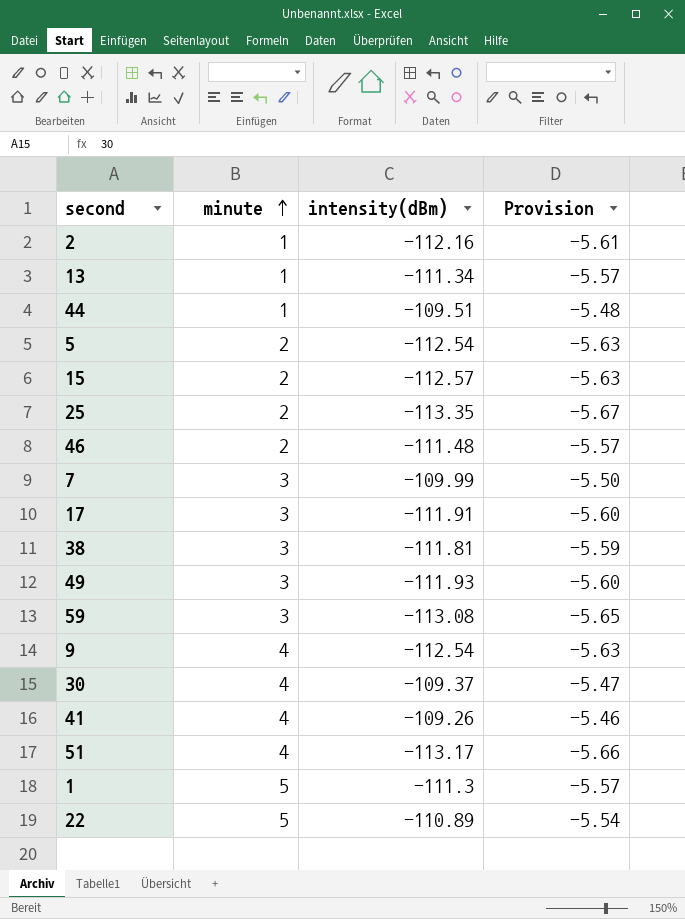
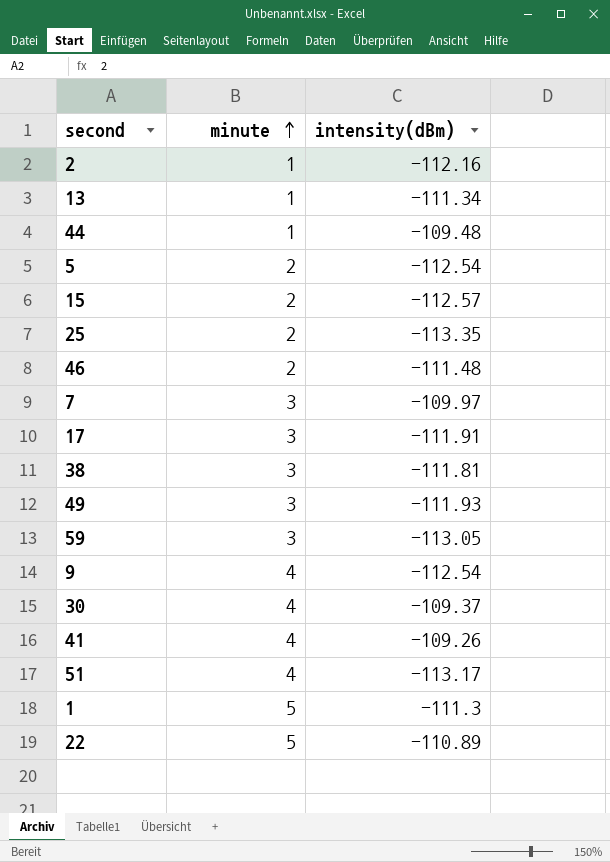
column Provision | formula: [intensity(dBm)] * 0.05 -> none
44 | intensity(dBm): -109.51 -> -109.48
7 | intensity(dBm): -109.99 -> -109.97
59 | intensity(dBm): -113.08 -> -113.05

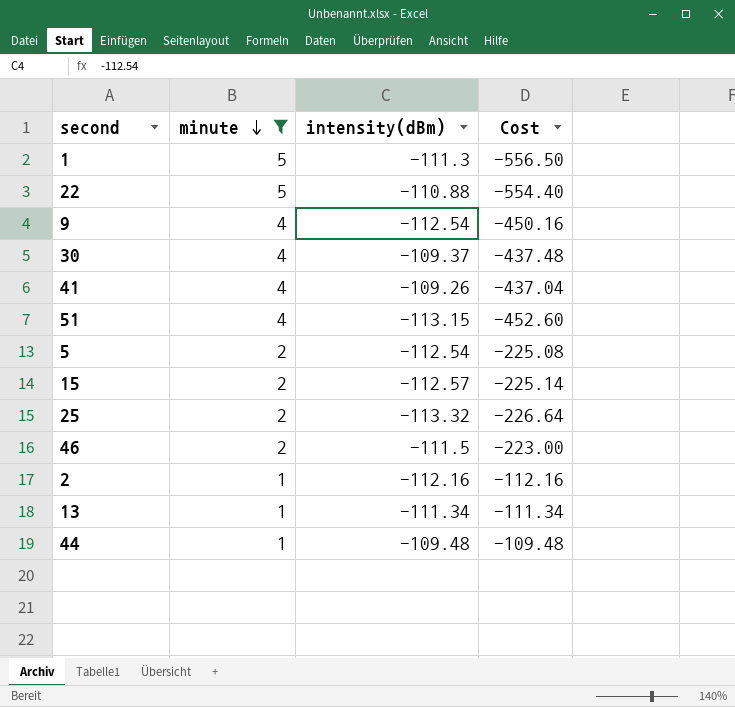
filter: none -> minute != 3
row order: minute ascending -> minute descending
column Cost | formula: none -> [minute] * [intensity(dBm)]
22 | intensity(dBm): -110.89 -> -110.88
51 | intensity(dBm): -113.17 -> -113.15
25 | intensity(dBm): -113.35 -> -113.32
46 | intensity(dBm): -111.48 -> -111.5

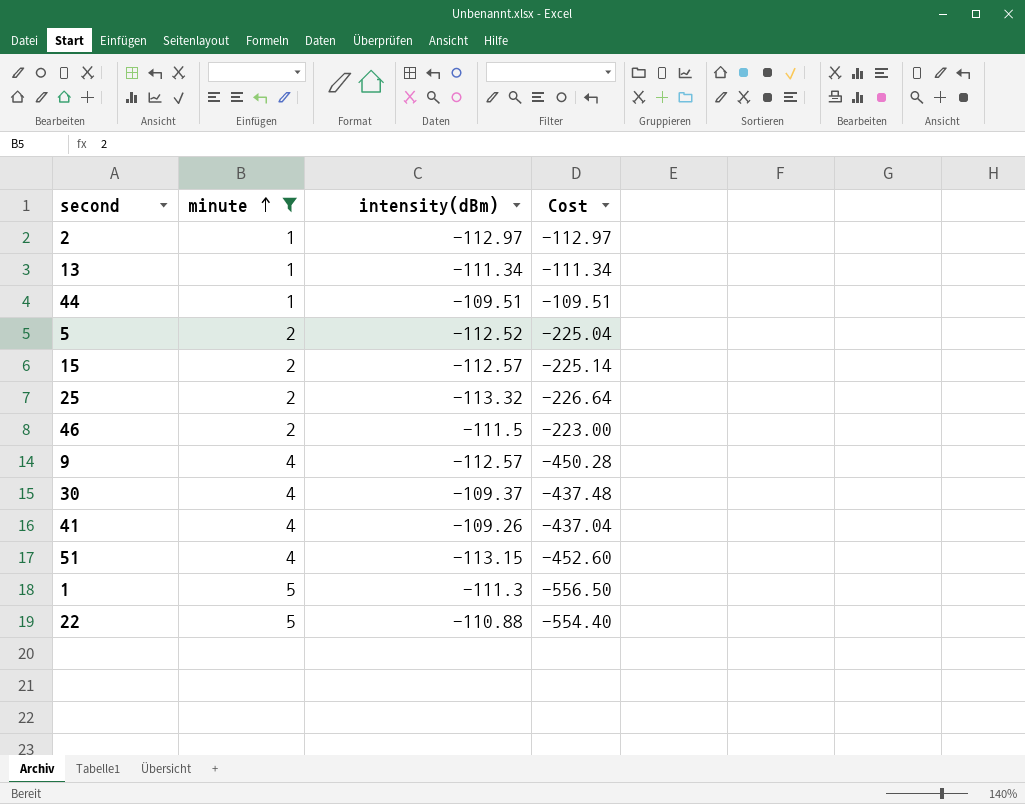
row order: minute descending -> minute ascending
2 | intensity(dBm): -112.16 -> -112.97
2 | Cost: -112.16 -> -112.97
44 | intensity(dBm): -109.48 -> -109.51
44 | Cost: -109.48 -> -109.51
5 | intensity(dBm): -112.54 -> -112.52
5 | Cost: -225.08 -> -225.04
9 | intensity(dBm): -112.54 -> -112.57
9 | Cost: -450.16 -> -450.28

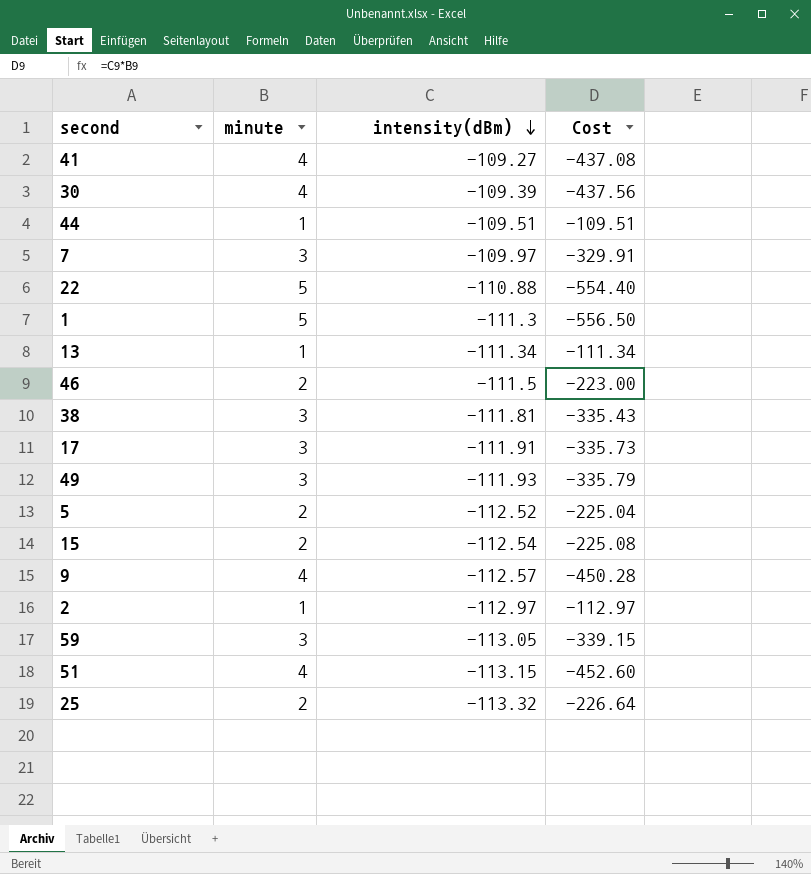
filter: minute != 3 -> none
row order: minute ascending -> intensity(dBm) descending
41 | intensity(dBm): -109.26 -> -109.27
41 | Cost: -437.04 -> -437.08
30 | intensity(dBm): -109.37 -> -109.39
30 | Cost: -437.48 -> -437.56
15 | intensity(dBm): -112.57 -> -112.54
15 | Cost: -225.14 -> -225.08

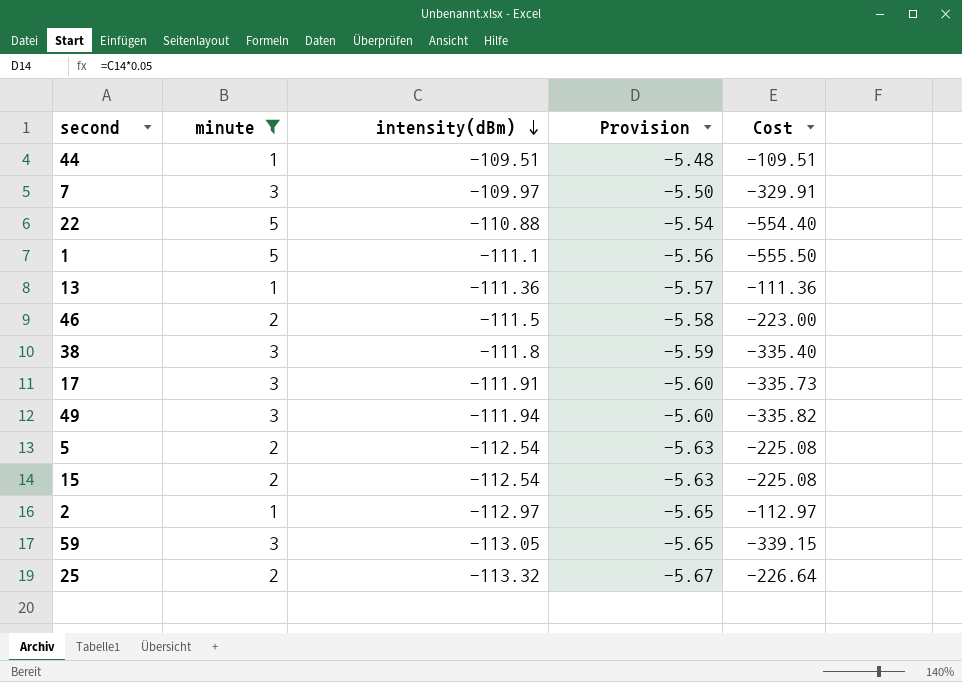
filter: none -> minute != 4
column Provision | formula: none -> [intensity(dBm)] * 0.05
1 | intensity(dBm): -111.3 -> -111.1
1 | Cost: -556.50 -> -555.50
13 | intensity(dBm): -111.34 -> -111.36
13 | Cost: -111.34 -> -111.36
38 | intensity(dBm): -111.81 -> -111.8
38 | Cost: -335.43 -> -335.40
49 | intensity(dBm): -111.93 -> -111.94
49 | Cost: -335.79 -> -335.82
5 | intensity(dBm): -112.52 -> -112.54
5 | Cost: -225.04 -> -225.08

